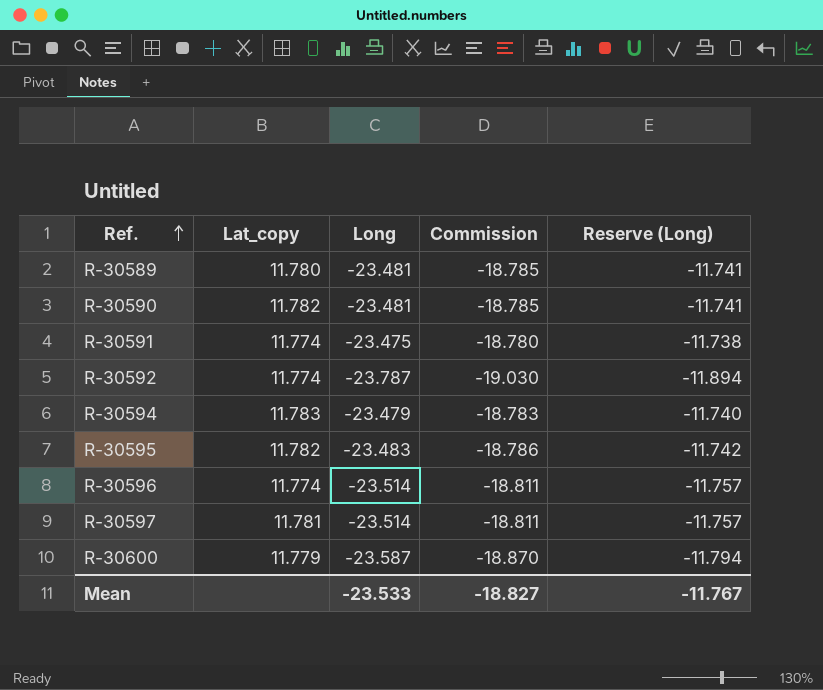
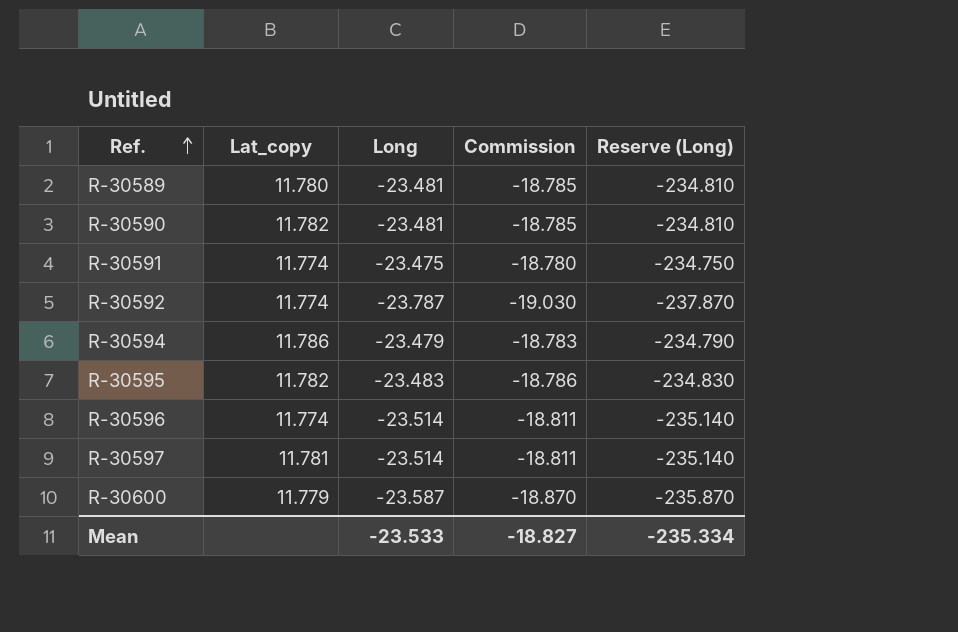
column Reserve (Long) | formula: [Long] * 0.5 -> [Long] * 10
R-30594 | Lat_copy: 11.783 -> 11.786
Mean | Reserve (Long): -11.767 -> -235.334

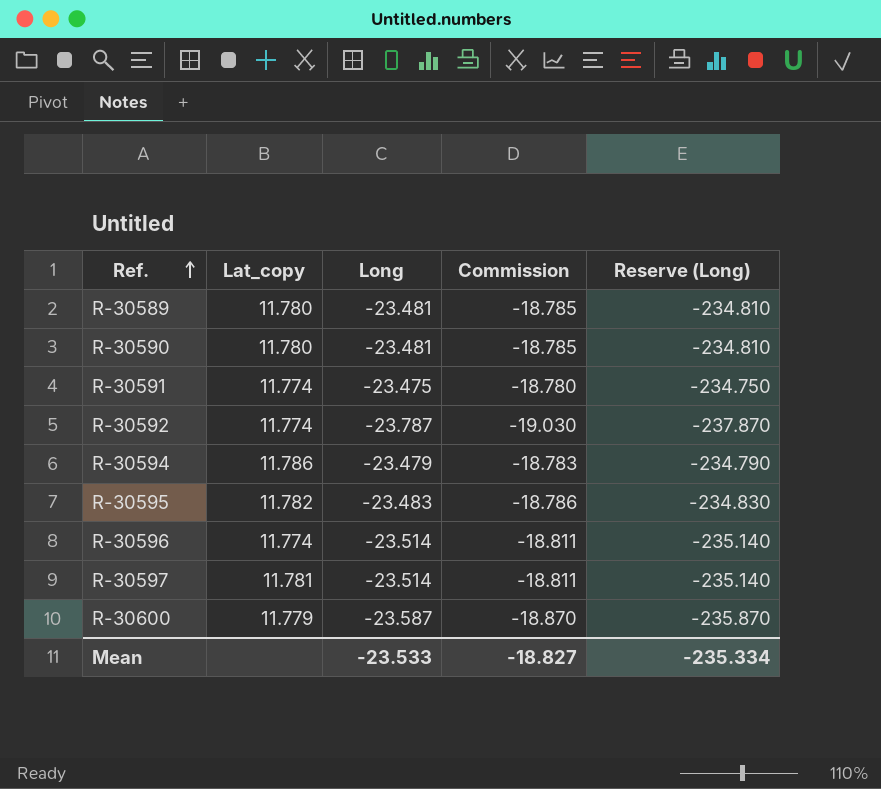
R-30590 | Lat_copy: 11.782 -> 11.780

